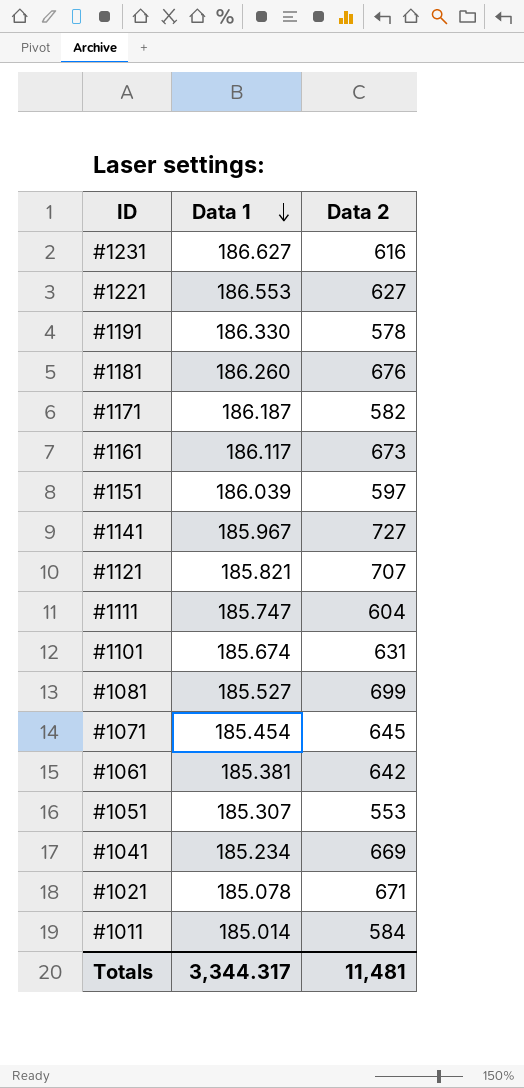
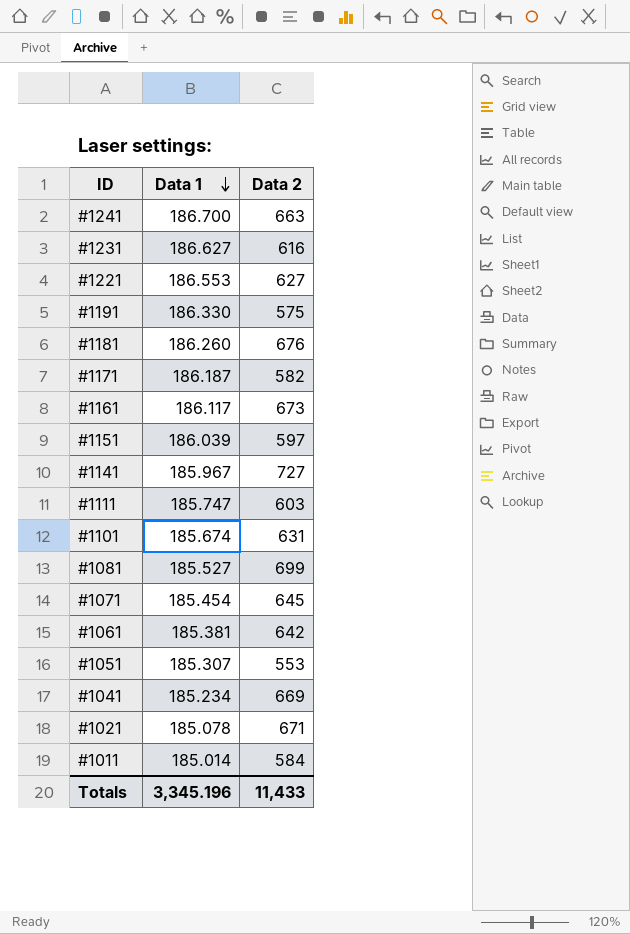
row #1121: 185.821 | 707 -> none
row #1241: none -> 186.700 | 663
#1191 | Data 2: 578 -> 575
#1111 | Data 2: 604 -> 603
Totals | Data 1: 3,344.317 -> 3,345.196
Totals | Data 2: 11,481 -> 11,433

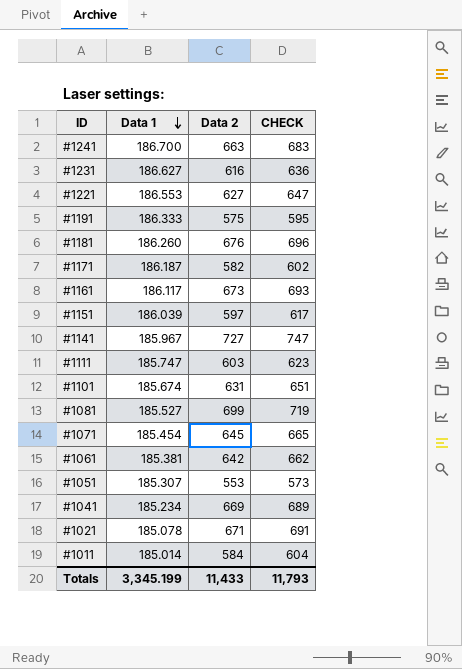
column CHECK | formula: none -> [Data 2] + 20
#1191 | Data 1: 186.330 -> 186.333
Totals | Data 1: 3,345.196 -> 3,345.199

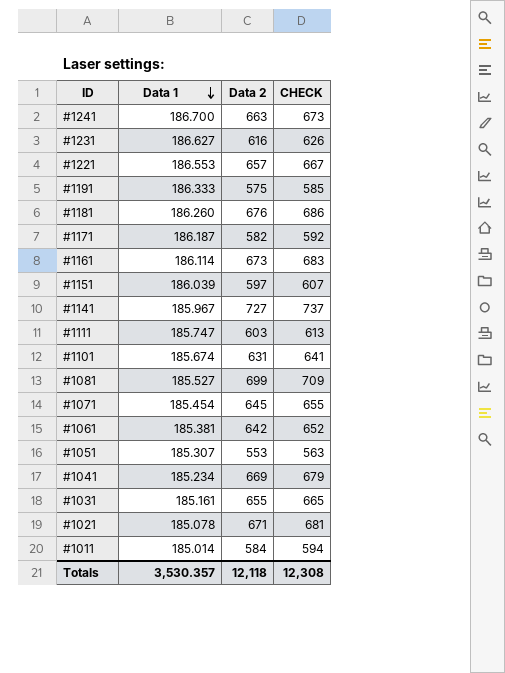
column CHECK | formula: [Data 2] + 20 -> [Data 2] + 10
#1221 | Data 2: 627 -> 657
#1161 | Data 1: 186.117 -> 186.114
row #1031: none -> 185.161 | 655 | 665
Totals | Data 1: 3,345.199 -> 3,530.357
Totals | Data 2: 11,433 -> 12,118
Totals | CHECK: 11,793 -> 12,308

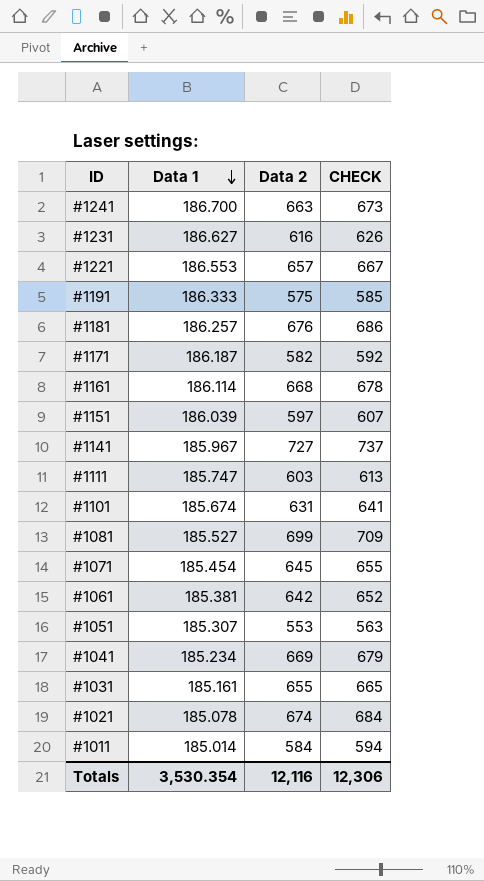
#1181 | Data 1: 186.260 -> 186.257
#1161 | Data 2: 673 -> 668
#1161 | CHECK: 683 -> 678
#1021 | Data 2: 671 -> 674
#1021 | CHECK: 681 -> 684
Totals | Data 1: 3,530.357 -> 3,530.354
Totals | Data 2: 12,118 -> 12,116
Totals | CHECK: 12,308 -> 12,306

